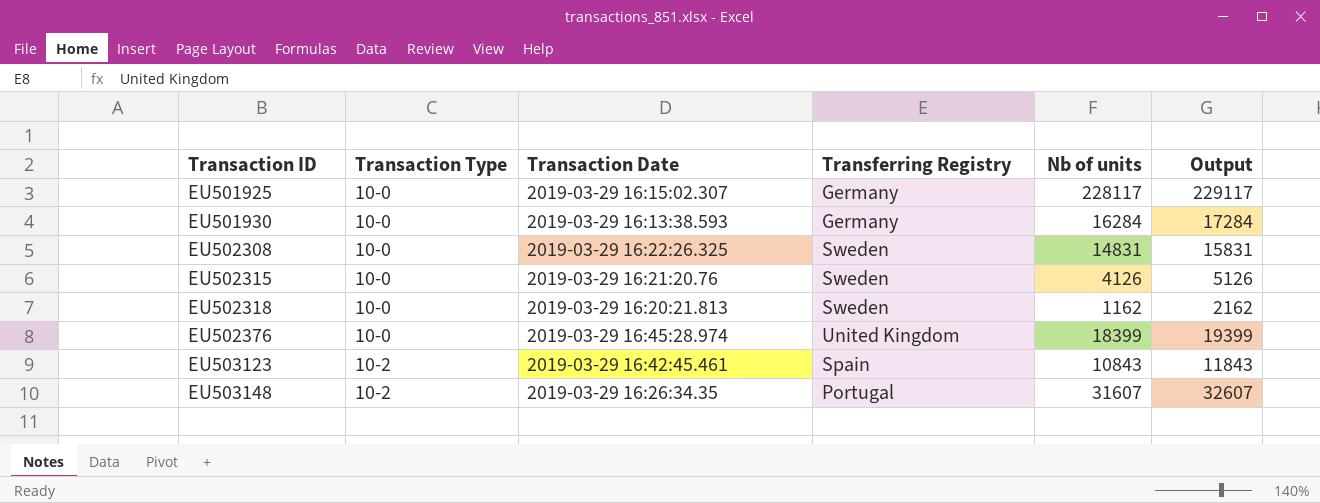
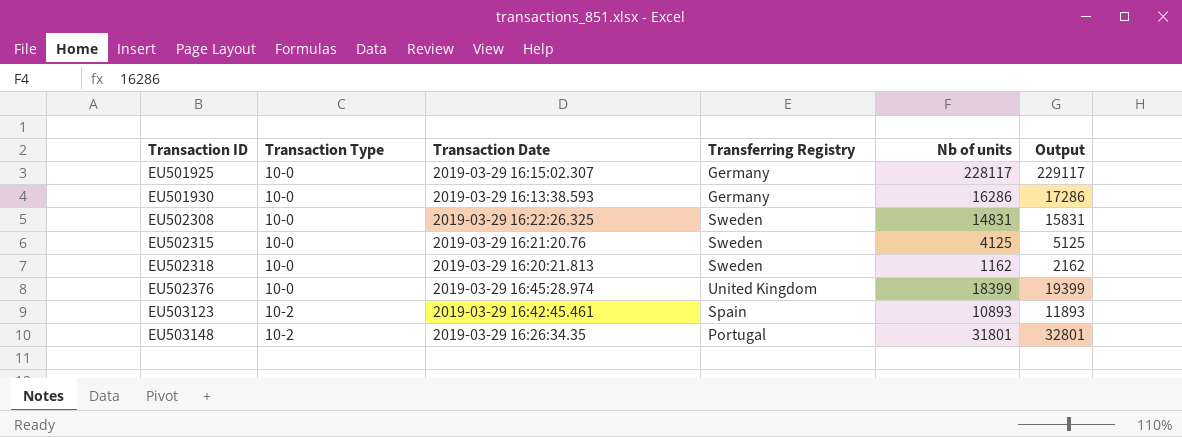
EU501930 | Nb of units: 16284 -> 16286
EU501930 | Output: 17284 -> 17286
EU502315 | Nb of units: 4126 -> 4125
EU502315 | Output: 5126 -> 5125
EU503123 | Nb of units: 10843 -> 10893
EU503123 | Output: 11843 -> 11893
EU503148 | Nb of units: 31607 -> 31801
EU503148 | Output: 32607 -> 32801

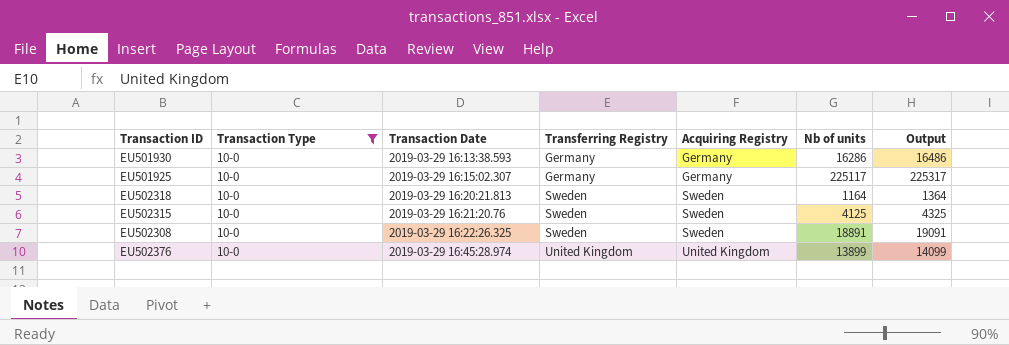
filter: none -> Transaction Type = 10-0
row order: Transaction ID ascending -> Transaction Date ascending
column Acquiring Registry | position: none -> 5
column Output | formula: [Nb of units] + 1000 -> [Nb of units] + 200
EU501925 | Nb of units: 228117 -> 225117
EU502318 | Nb of units: 1162 -> 1164
EU502308 | Nb of units: 14831 -> 18891
EU502376 | Nb of units: 18399 -> 13899

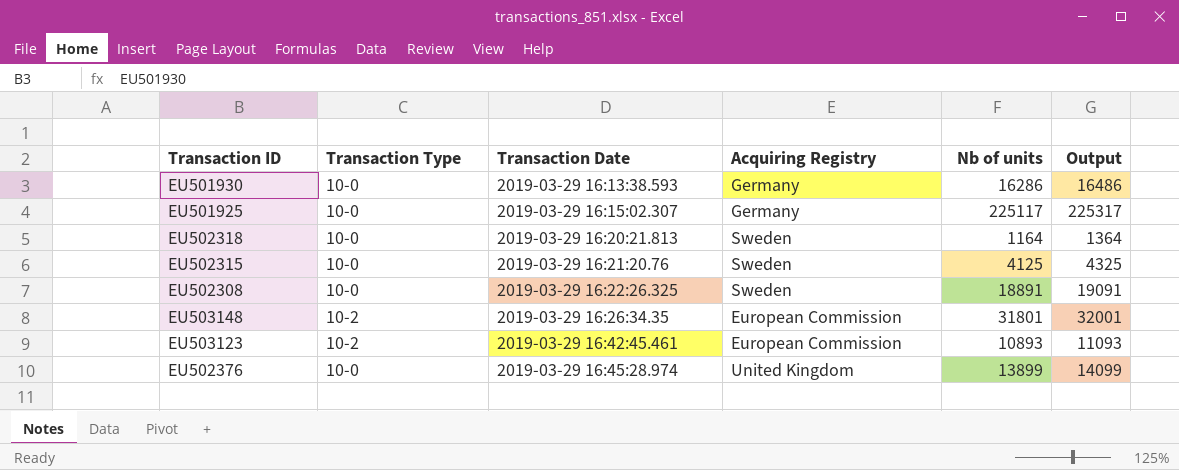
filter: Transaction Type = 10-0 -> none
column Transferring Registry | position: 4 -> none

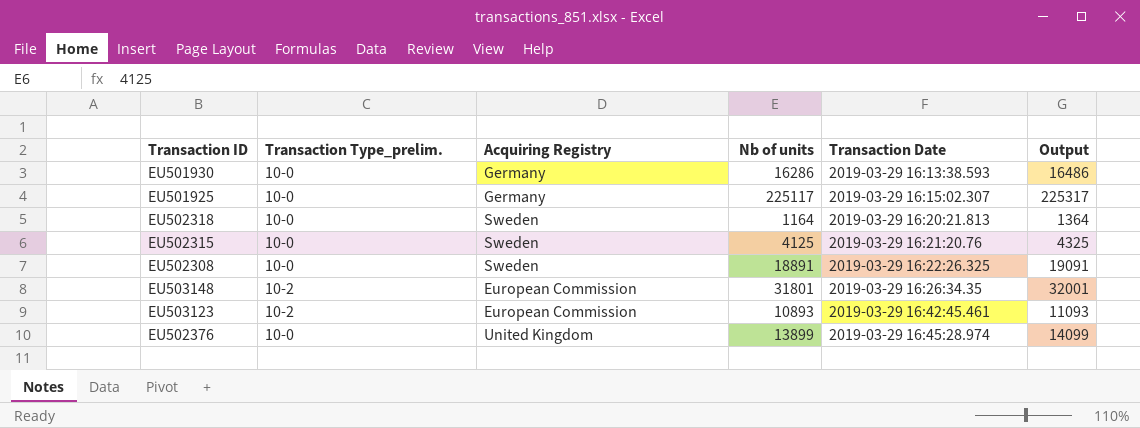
column name: Transaction Type -> Transaction Type_prelim.
column Transaction Date | position: 3 -> 5

